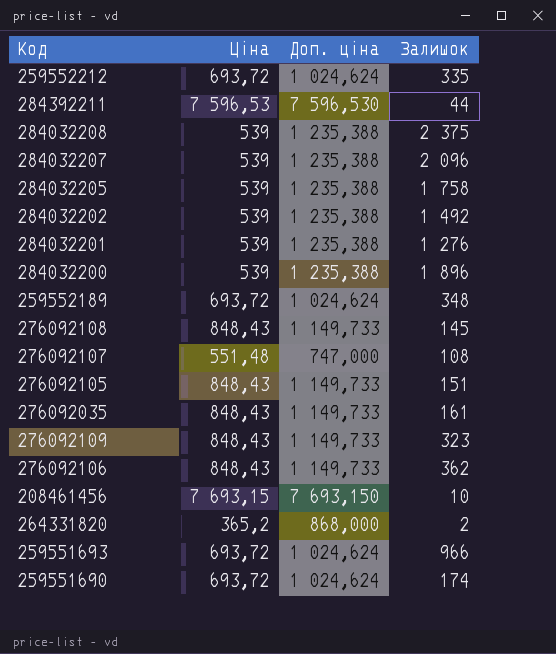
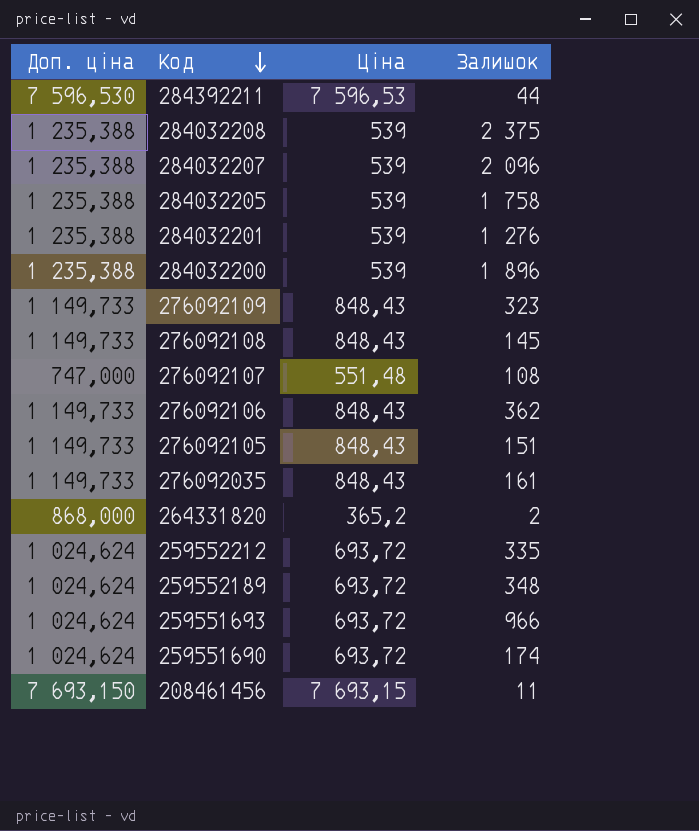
row order: none -> Код descending
column Доп. ціна | position: 3 -> 1
row 284032202: 539 | 1 235,388 | 1 492 -> none
208461456 | Залишок: 10 -> 11

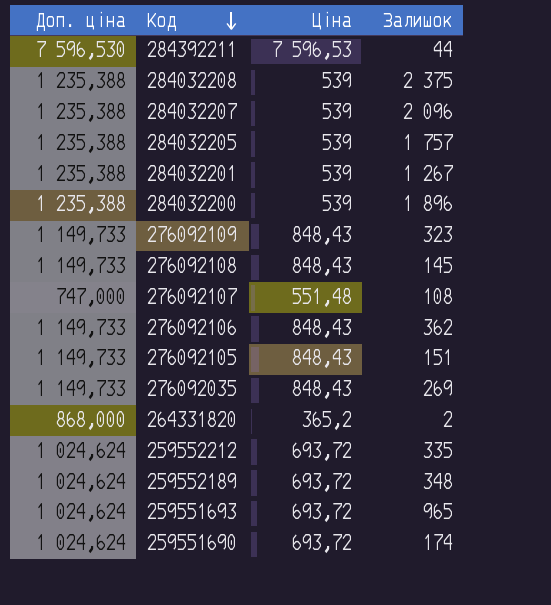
row 208461456: 7 693,150 | 7 693,15 | 11 -> none
284032205 | Залишок: 1 758 -> 1 757
284032201 | Залишок: 1 276 -> 1 267
276092035 | Залишок: 161 -> 269
259551693 | Залишок: 966 -> 965

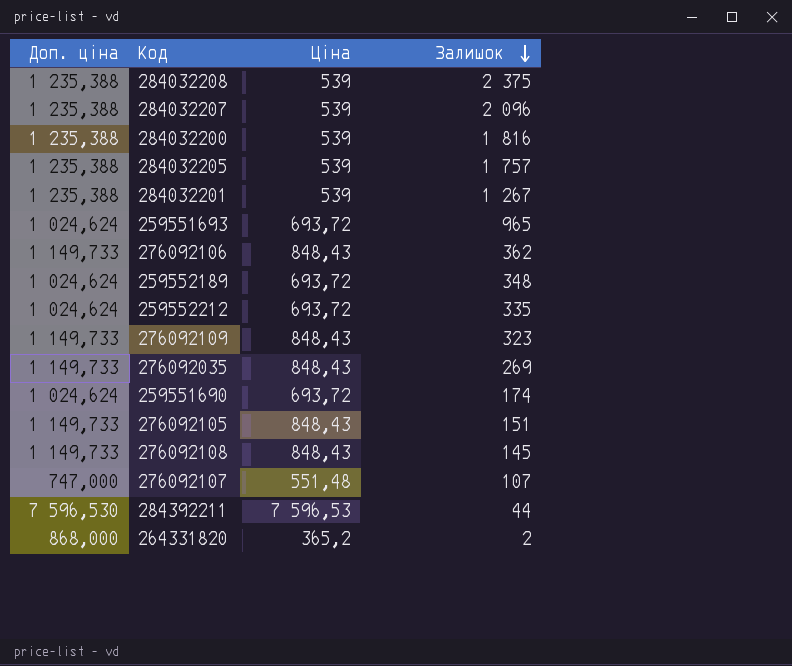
row order: Код descending -> Залишок descending
284032200 | Залишок: 1 896 -> 1 816
276092107 | Залишок: 108 -> 107

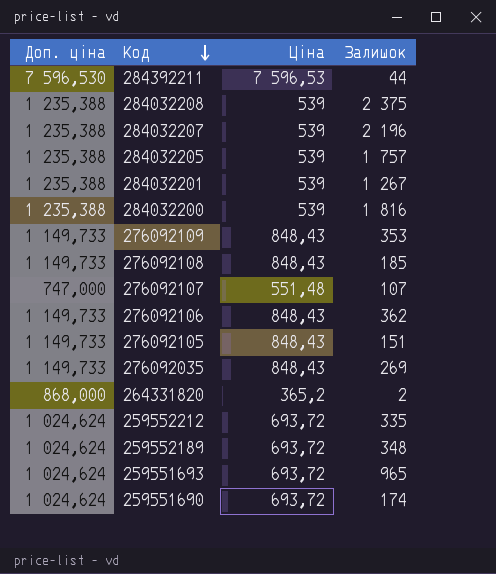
row order: Залишок descending -> Код descending
284032207 | Залишок: 2 096 -> 2 196
276092109 | Залишок: 323 -> 353
276092108 | Залишок: 145 -> 185

